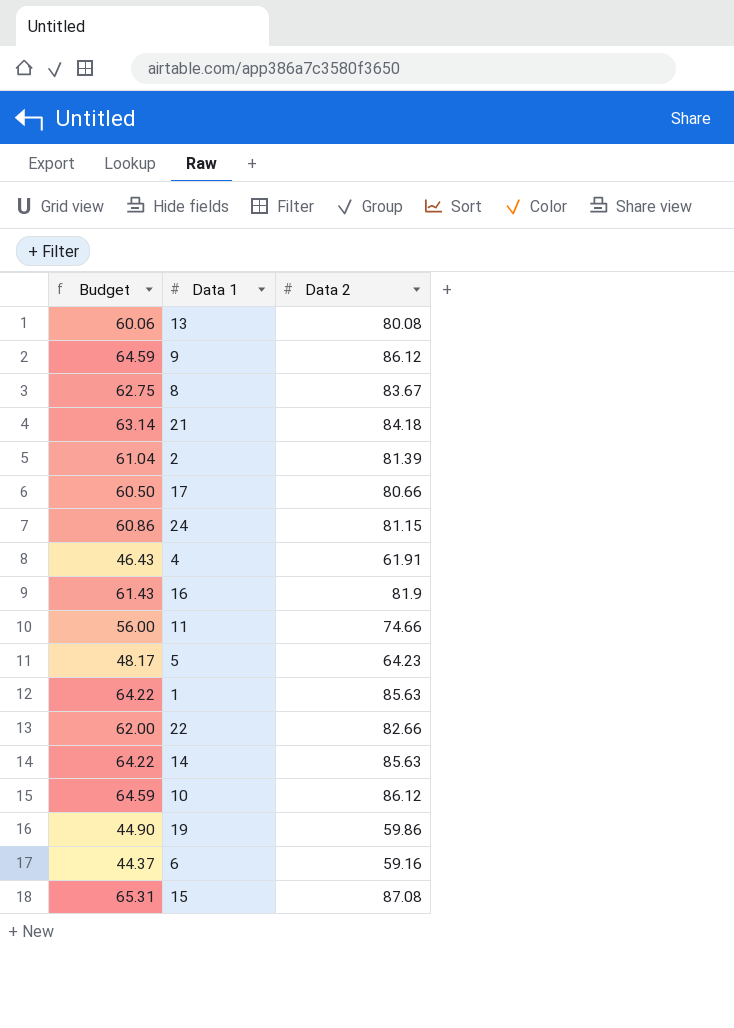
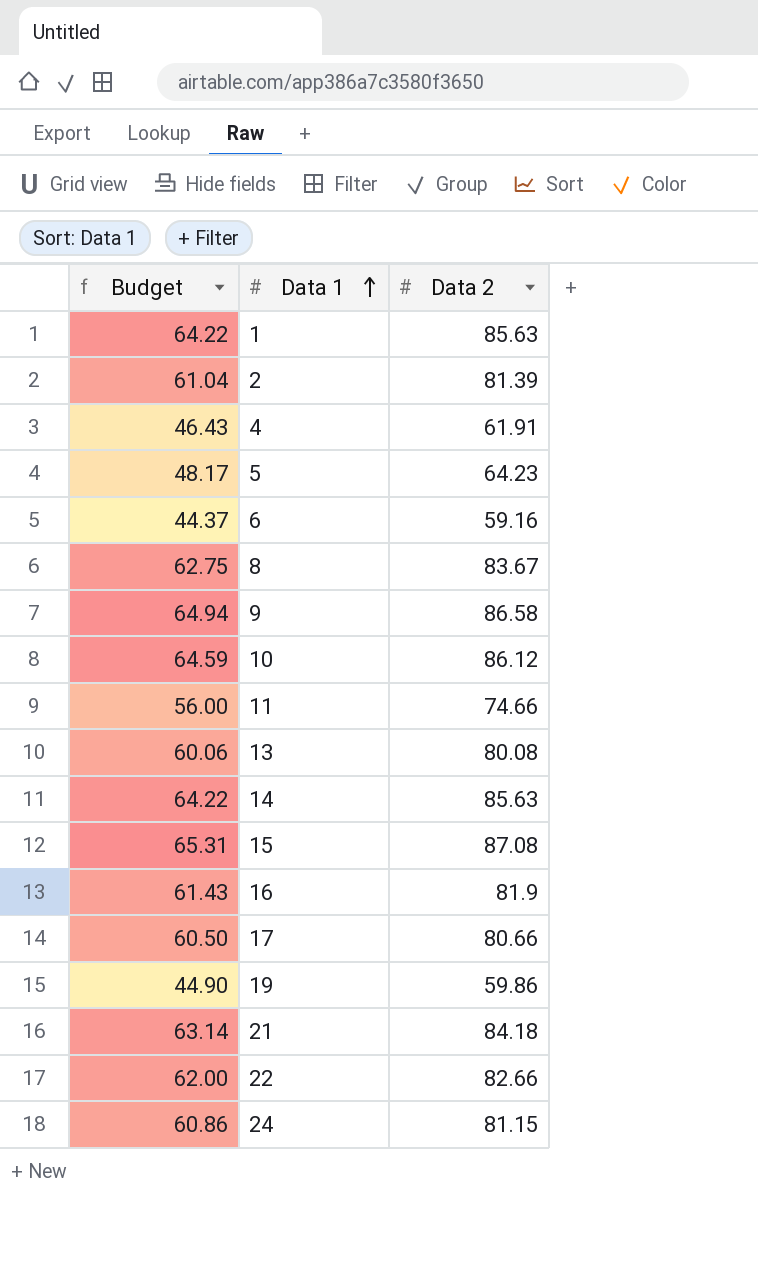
row order: none -> Data 1 ascending
9 | Budget: 64.59 -> 64.94
9 | Data 2: 86.12 -> 86.58

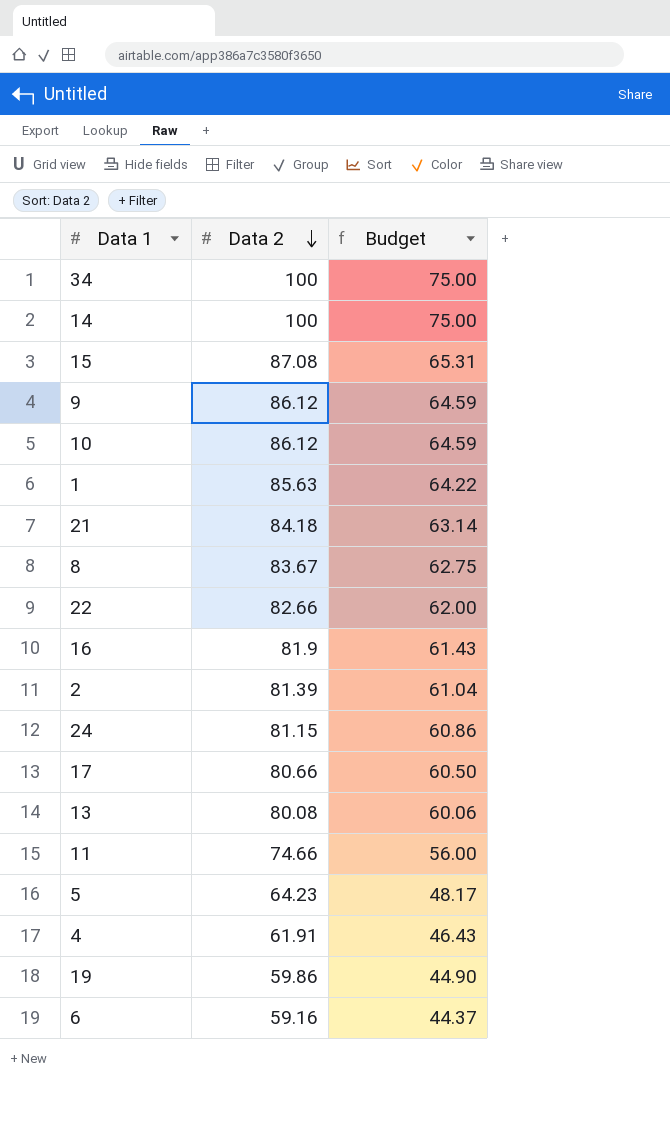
row order: Data 1 ascending -> Data 2 descending
column Budget | position: 1 -> 3
row 34: none -> 100 | 75.00
14 | Data 2: 85.63 -> 100
14 | Budget: 64.22 -> 75.00
9 | Data 2: 86.58 -> 86.12
9 | Budget: 64.94 -> 64.59

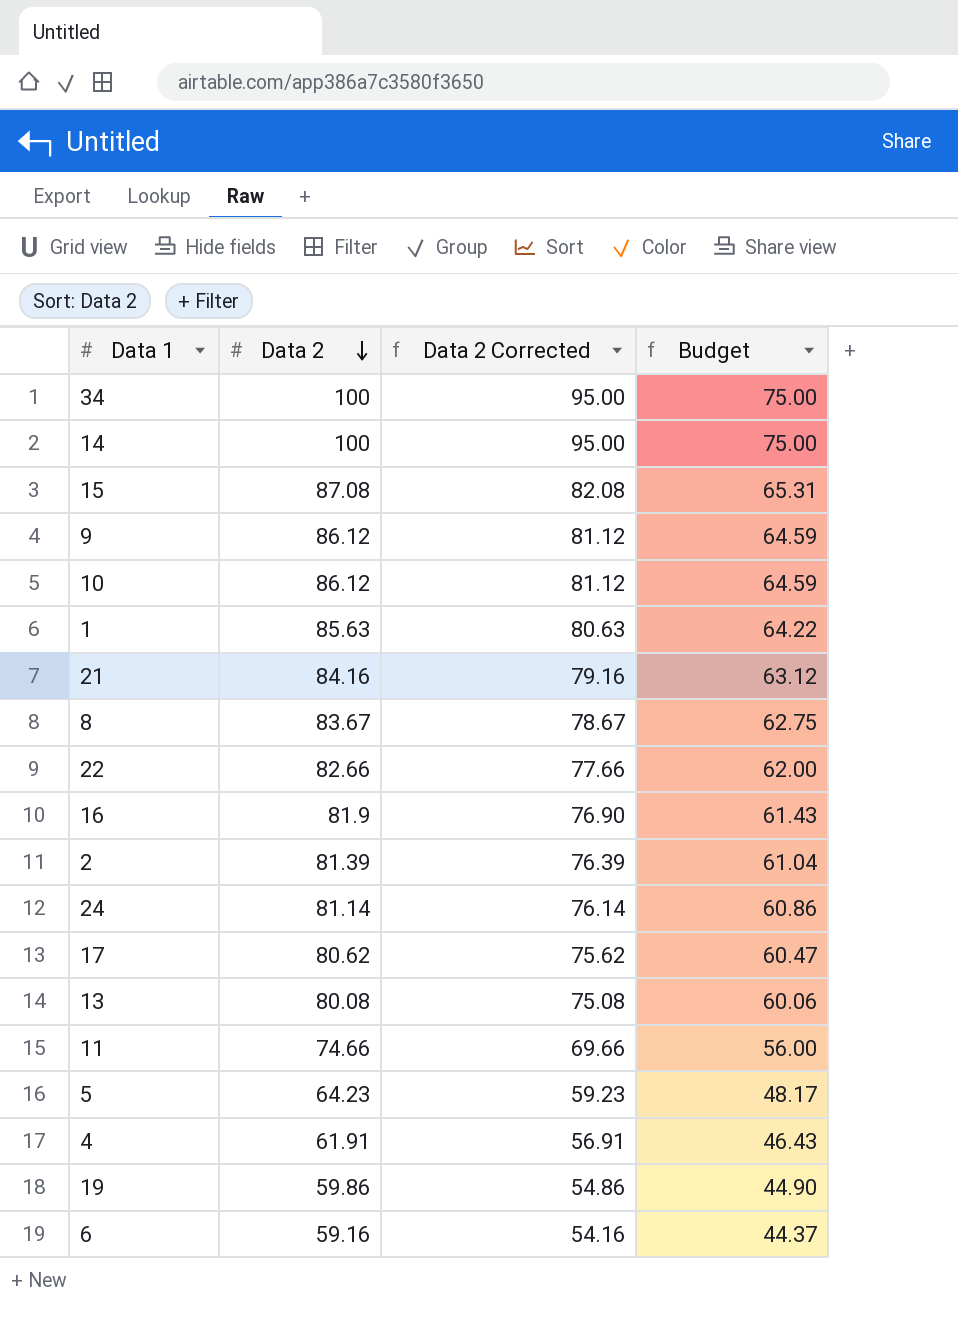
column Data 2 Corrected | formula: none -> [Data 2] - 5
21 | Data 2: 84.18 -> 84.16
21 | Budget: 63.14 -> 63.12
24 | Data 2: 81.15 -> 81.14
17 | Data 2: 80.66 -> 80.62
17 | Budget: 60.50 -> 60.47

